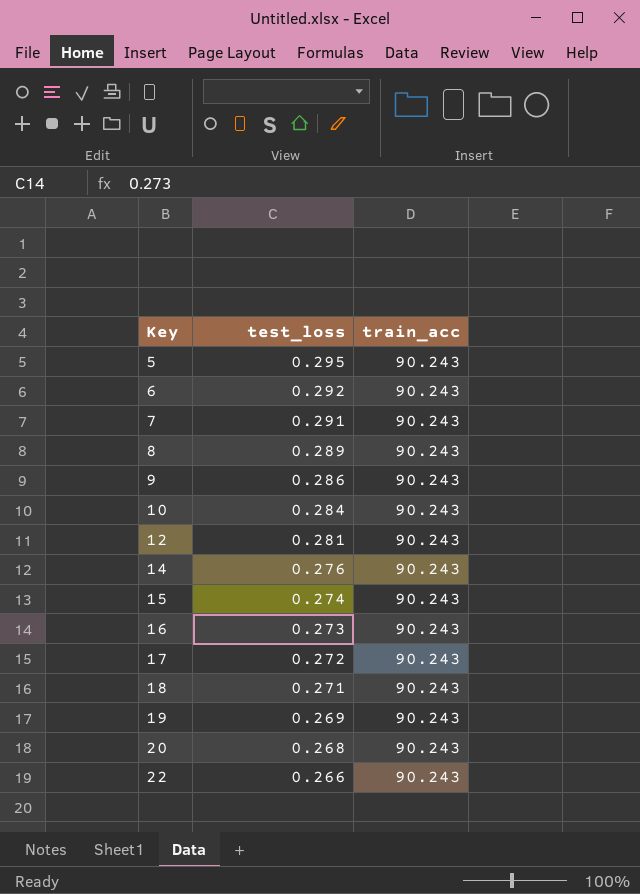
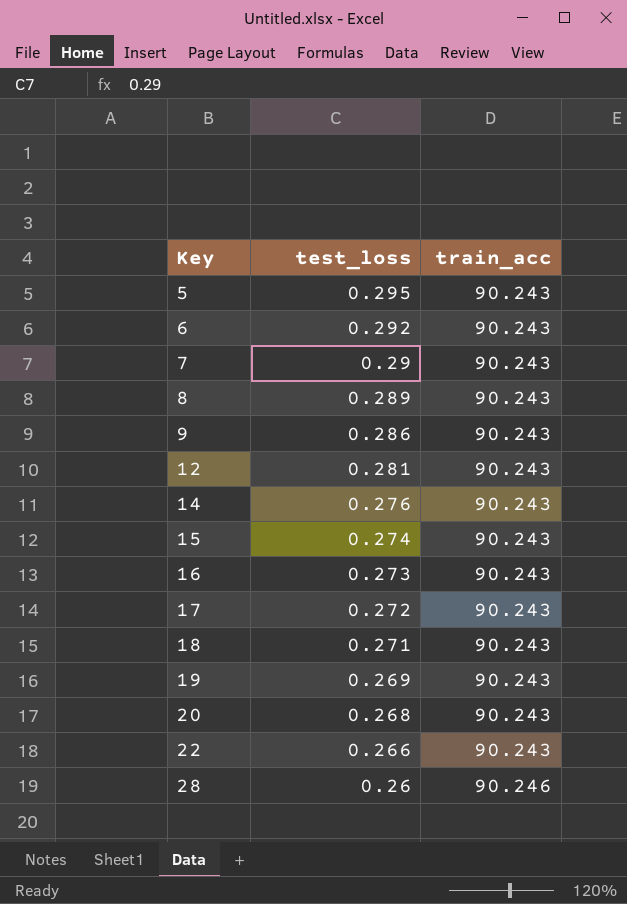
row 10: 0.284 | 90.243 -> none
7 | test_loss: 0.291 -> 0.29
row 28: none -> 0.26 | 90.246

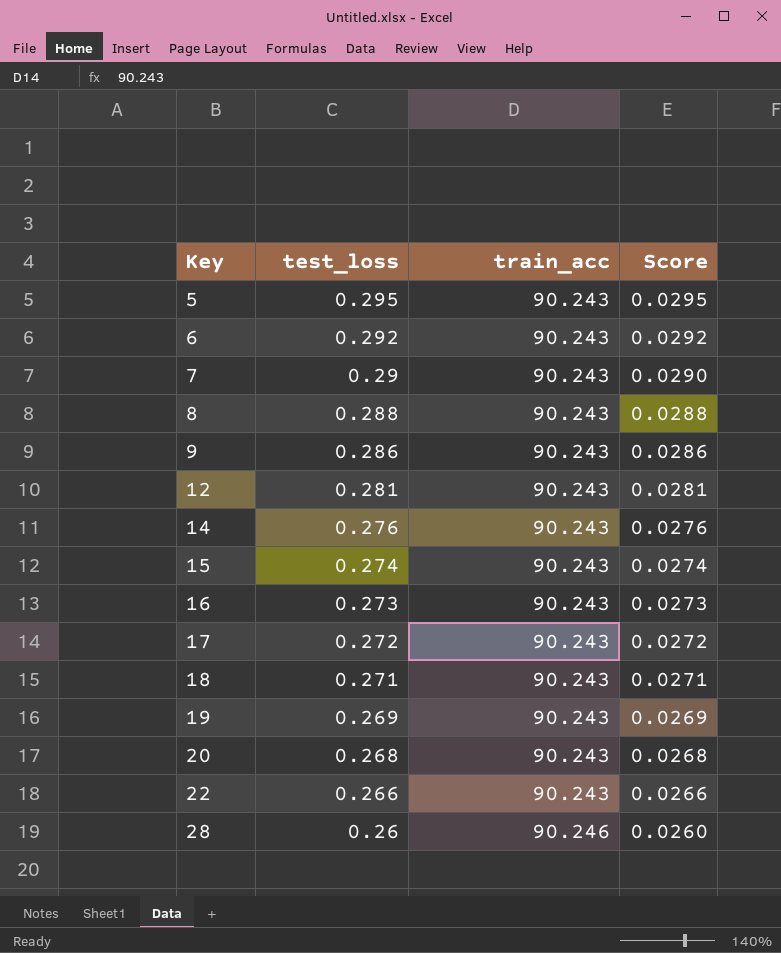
column Score | formula: none -> [test_loss] * 0.1
8 | test_loss: 0.289 -> 0.288

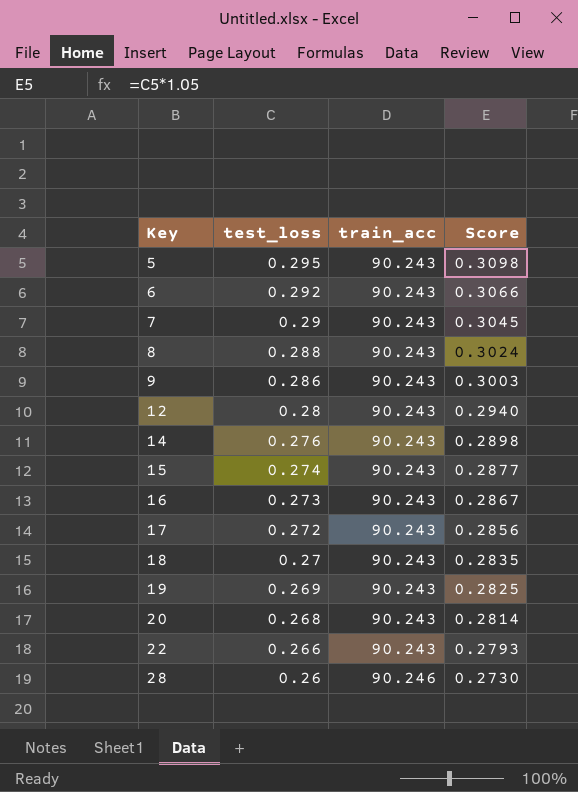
column Score | formula: [test_loss] * 0.1 -> [test_loss] * 1.05
12 | test_loss: 0.281 -> 0.28
18 | test_loss: 0.271 -> 0.27

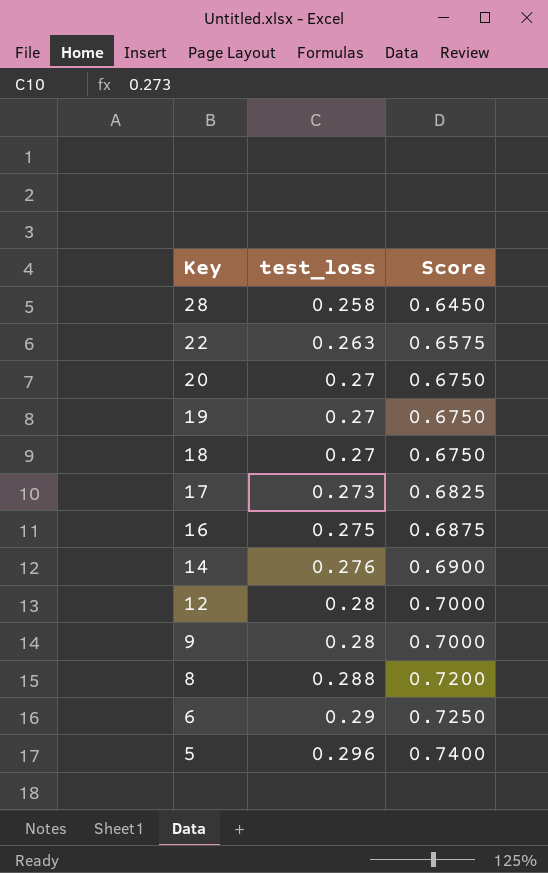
row order: Key ascending -> Key descending
column train_acc | position: 3 -> none
column Score | formula: [test_loss] * 1.05 -> [test_loss] * 2.5
row 7: 0.29 | 90.243 | 0.3045 -> none
row 15: 0.274 | 90.243 | 0.2877 -> none
28 | test_loss: 0.26 -> 0.258
22 | test_loss: 0.266 -> 0.263
20 | test_loss: 0.268 -> 0.27
19 | test_loss: 0.269 -> 0.27
17 | test_loss: 0.272 -> 0.273
16 | test_loss: 0.273 -> 0.275
9 | test_loss: 0.286 -> 0.28
6 | test_loss: 0.292 -> 0.29
5 | test_loss: 0.295 -> 0.296

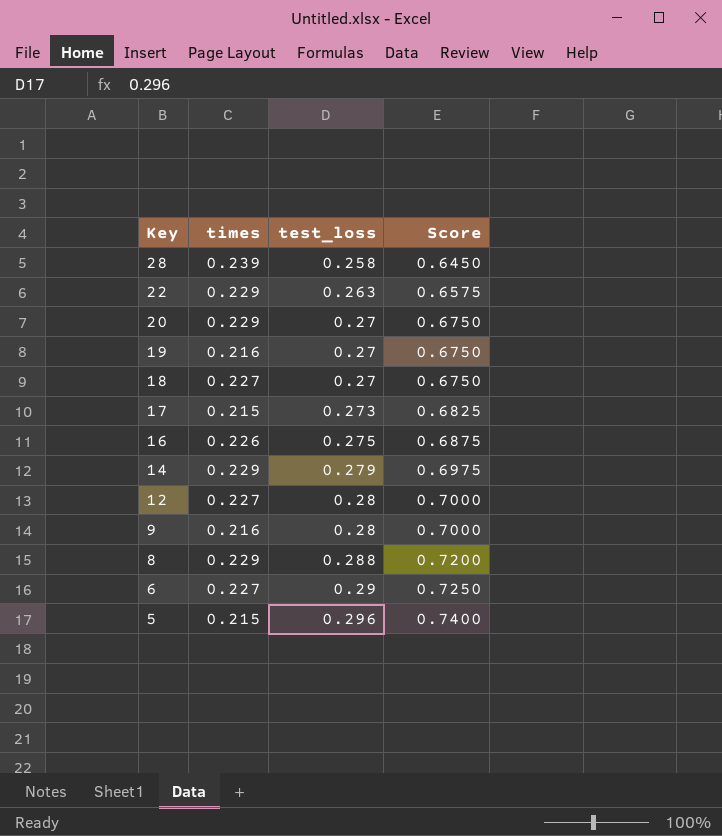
column times | position: none -> 2
14 | test_loss: 0.276 -> 0.279
14 | Score: 0.6900 -> 0.6975

